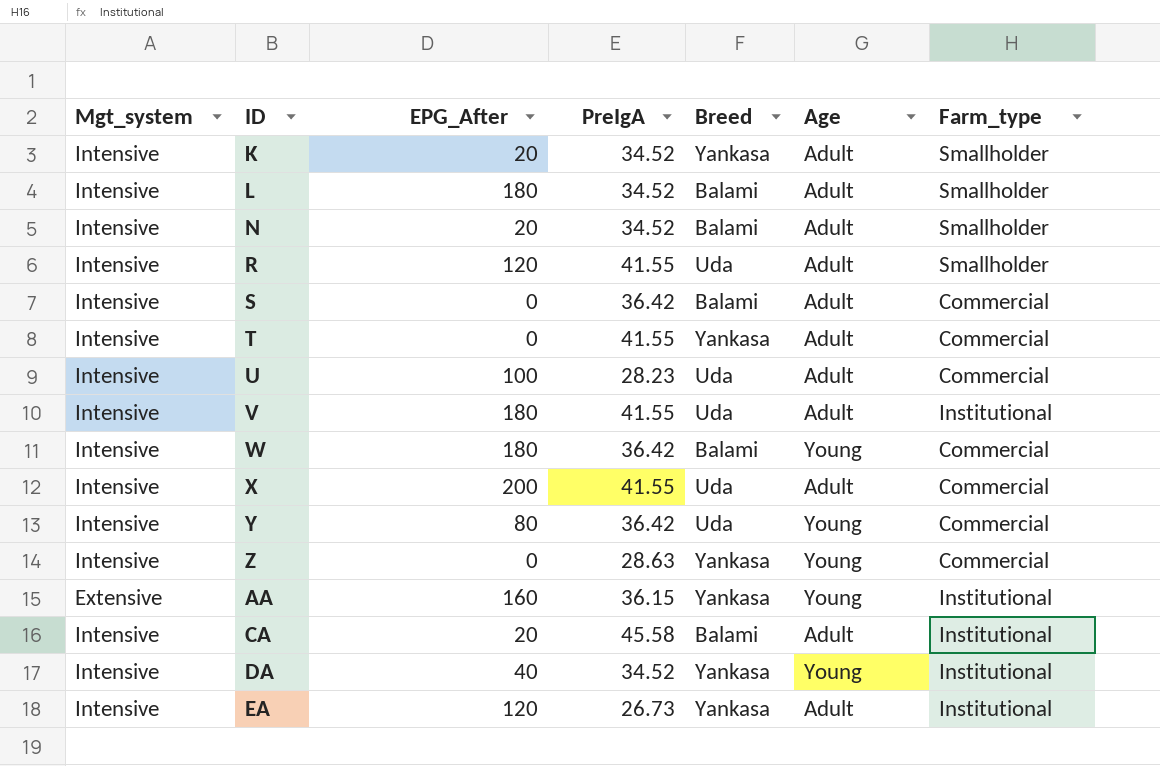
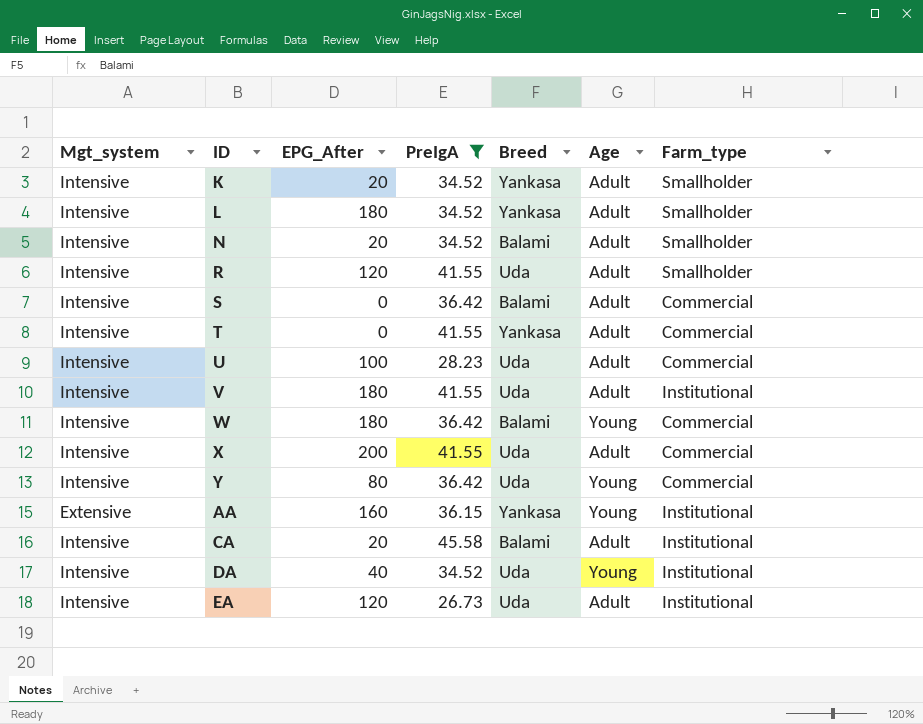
filter: none -> PreIgA != 28.63
L | Breed: Balami -> Yankasa
DA | Breed: Yankasa -> Uda
EA | Breed: Yankasa -> Uda

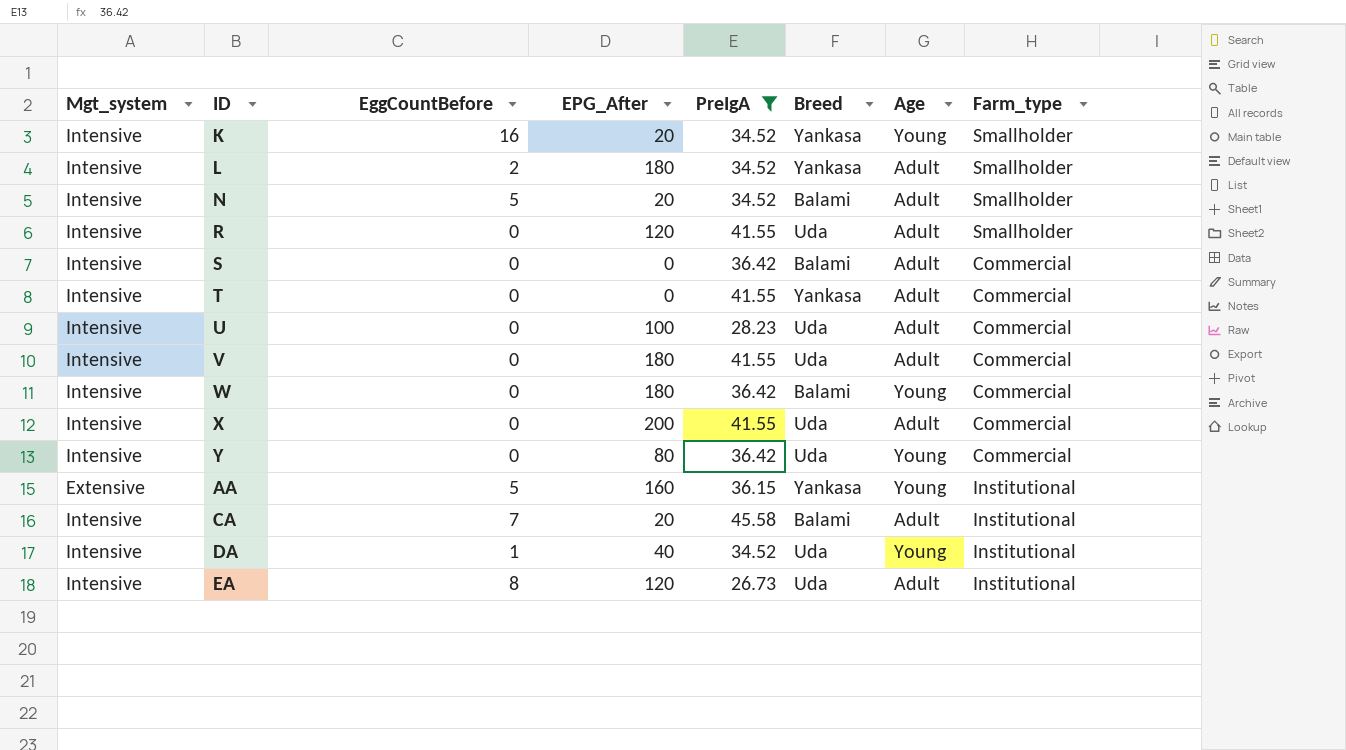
column EggCountBefore | position: none -> 3
K | Age: Adult -> Young
V | Farm_type: Institutional -> Commercial

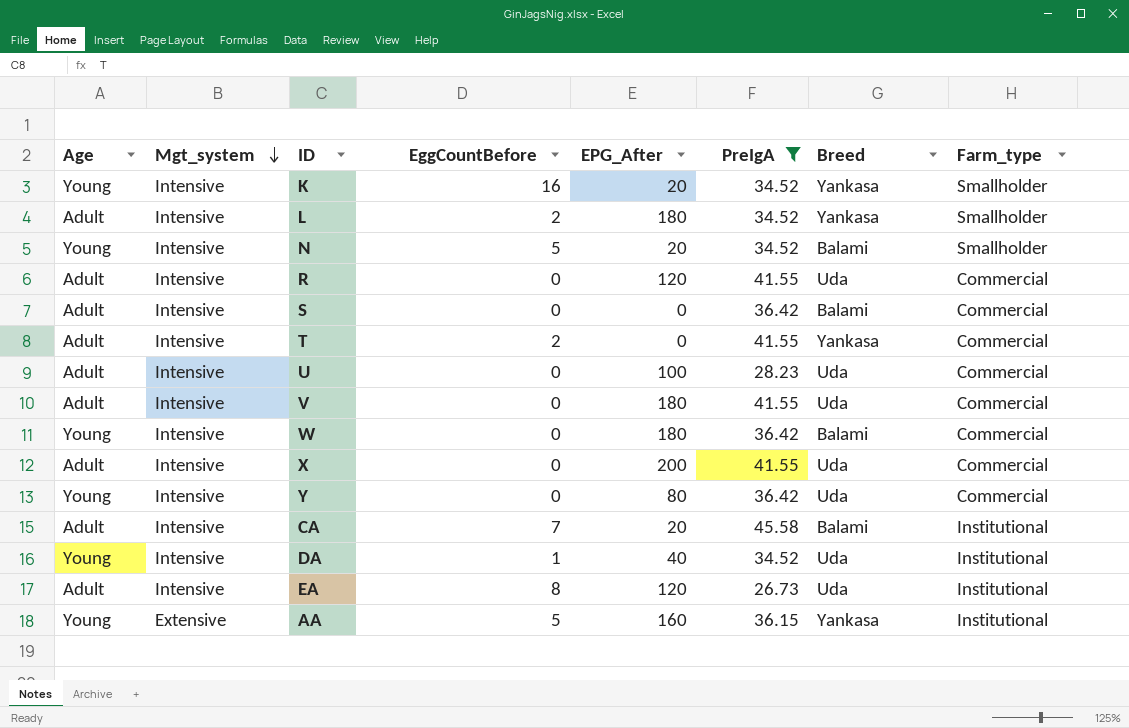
row order: none -> Mgt_system descending
column Age | position: 7 -> 1
N | Age: Adult -> Young
R | Farm_type: Smallholder -> Commercial
T | EggCountBefore: 0 -> 2

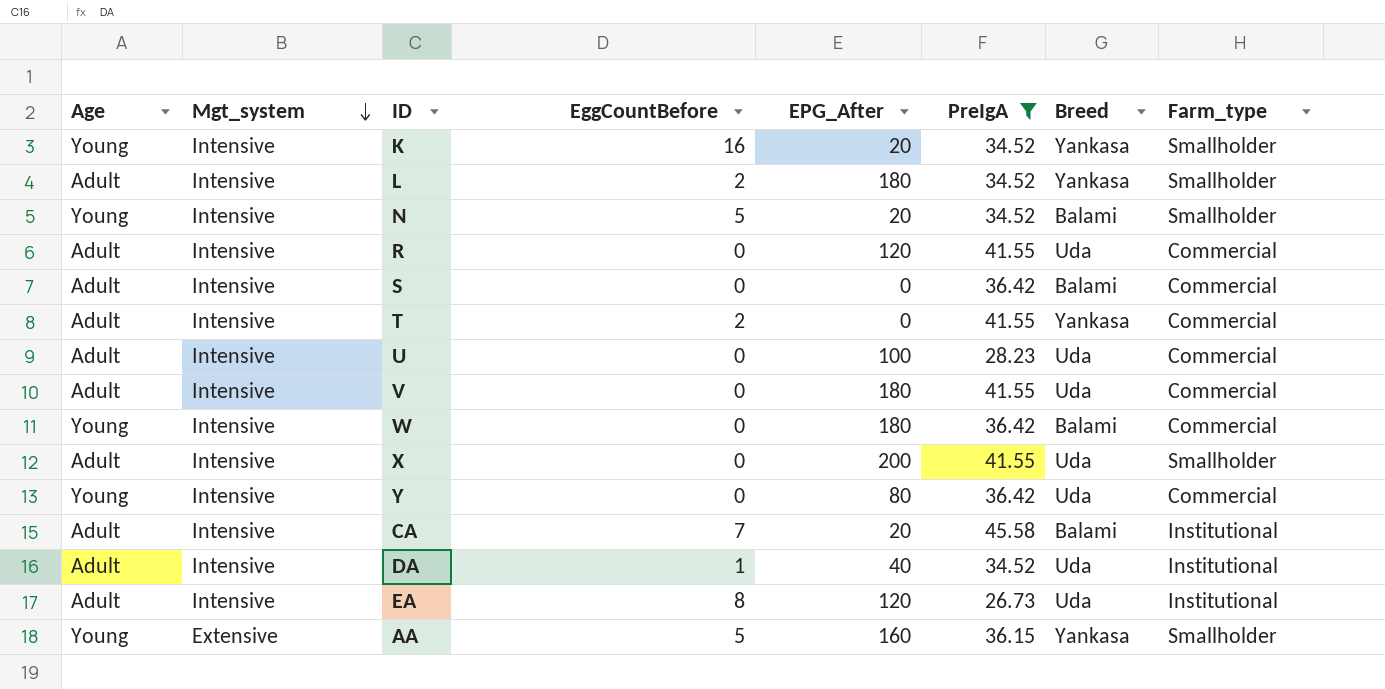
X | Farm_type: Commercial -> Smallholder
DA | Age: Young -> Adult
AA | Farm_type: Institutional -> Smallholder

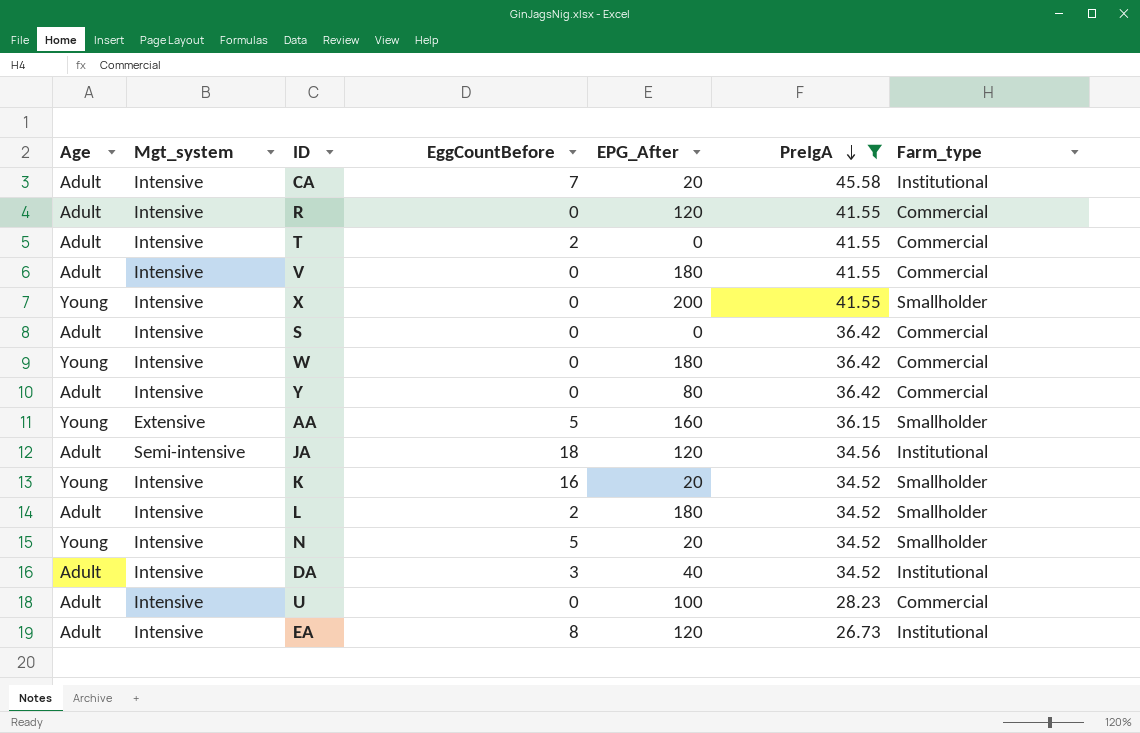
row order: Mgt_system descending -> PreIgA descending
column Breed | position: 7 -> none
X | Age: Adult -> Young
Y | Age: Young -> Adult
row JA: none -> Adult | Semi-intensive | 18 | 120 | 34.56 | Institutional
DA | EggCountBefore: 1 -> 3

